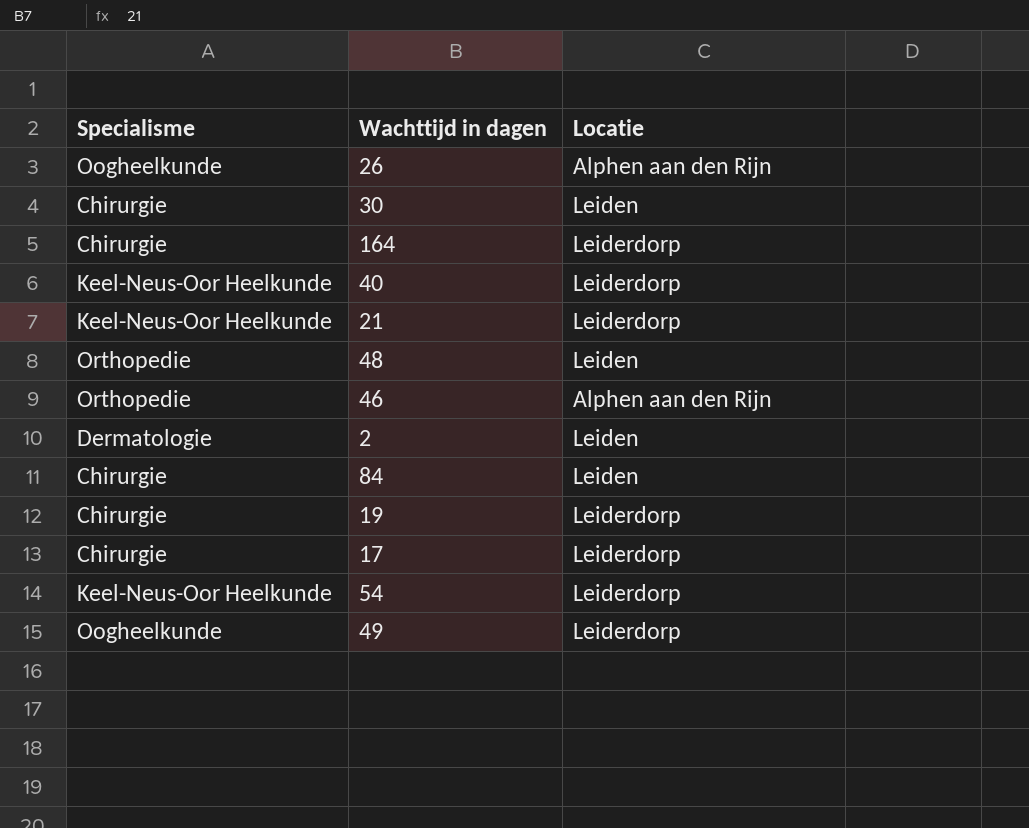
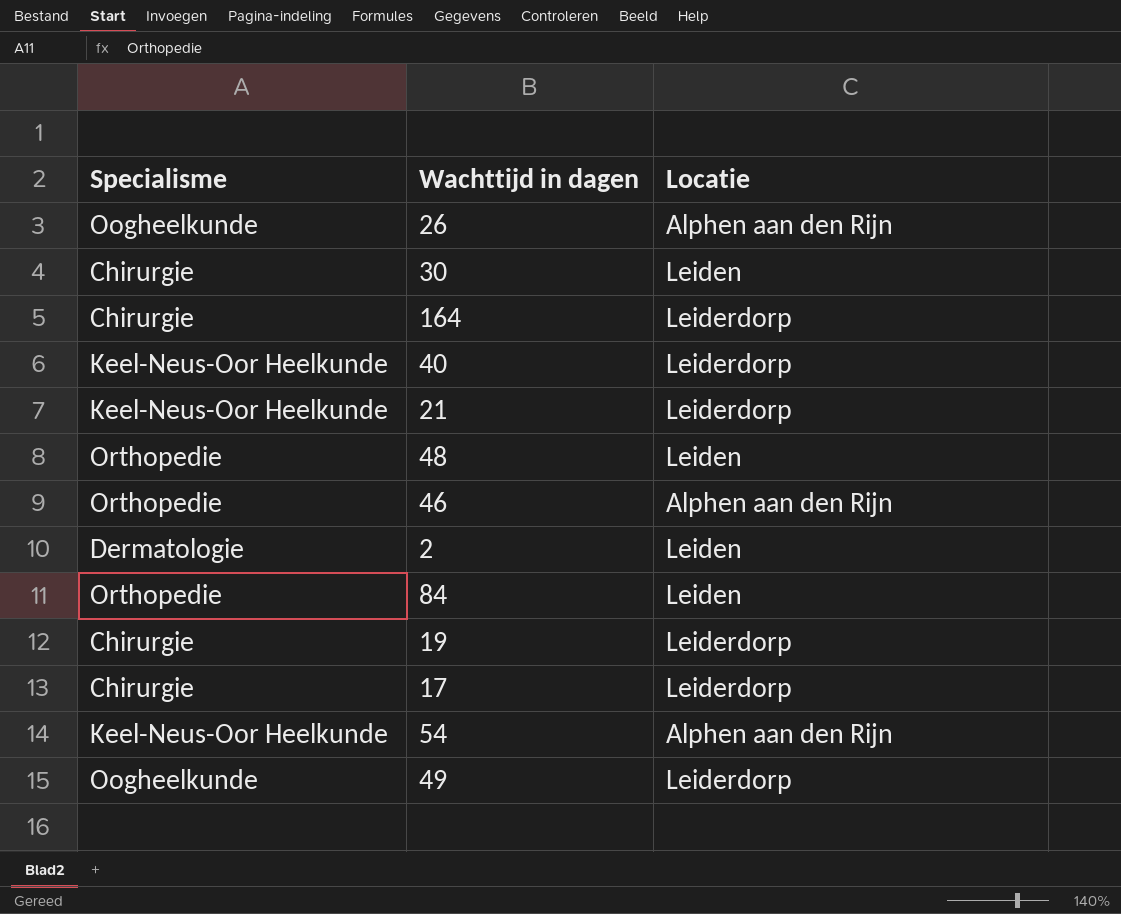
84 | Specialisme: Chirurgie -> Orthopedie
54 | Locatie: Leiderdorp -> Alphen aan den Rijn

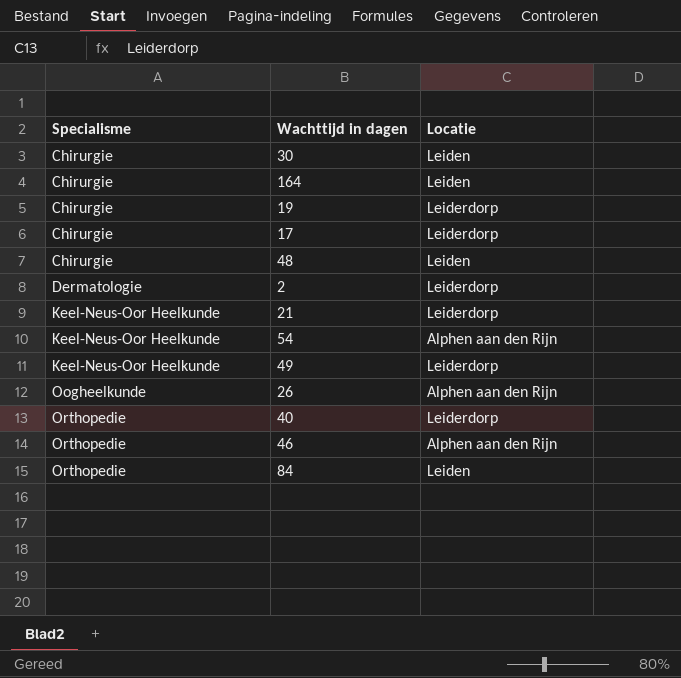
row order: none -> Specialisme ascending
164 | Locatie: Leiderdorp -> Leiden
48 | Specialisme: Orthopedie -> Chirurgie
2 | Locatie: Leiden -> Leiderdorp
49 | Specialisme: Oogheelkunde -> Keel-Neus-Oor Heelkunde
40 | Specialisme: Keel-Neus-Oor Heelkunde -> Orthopedie

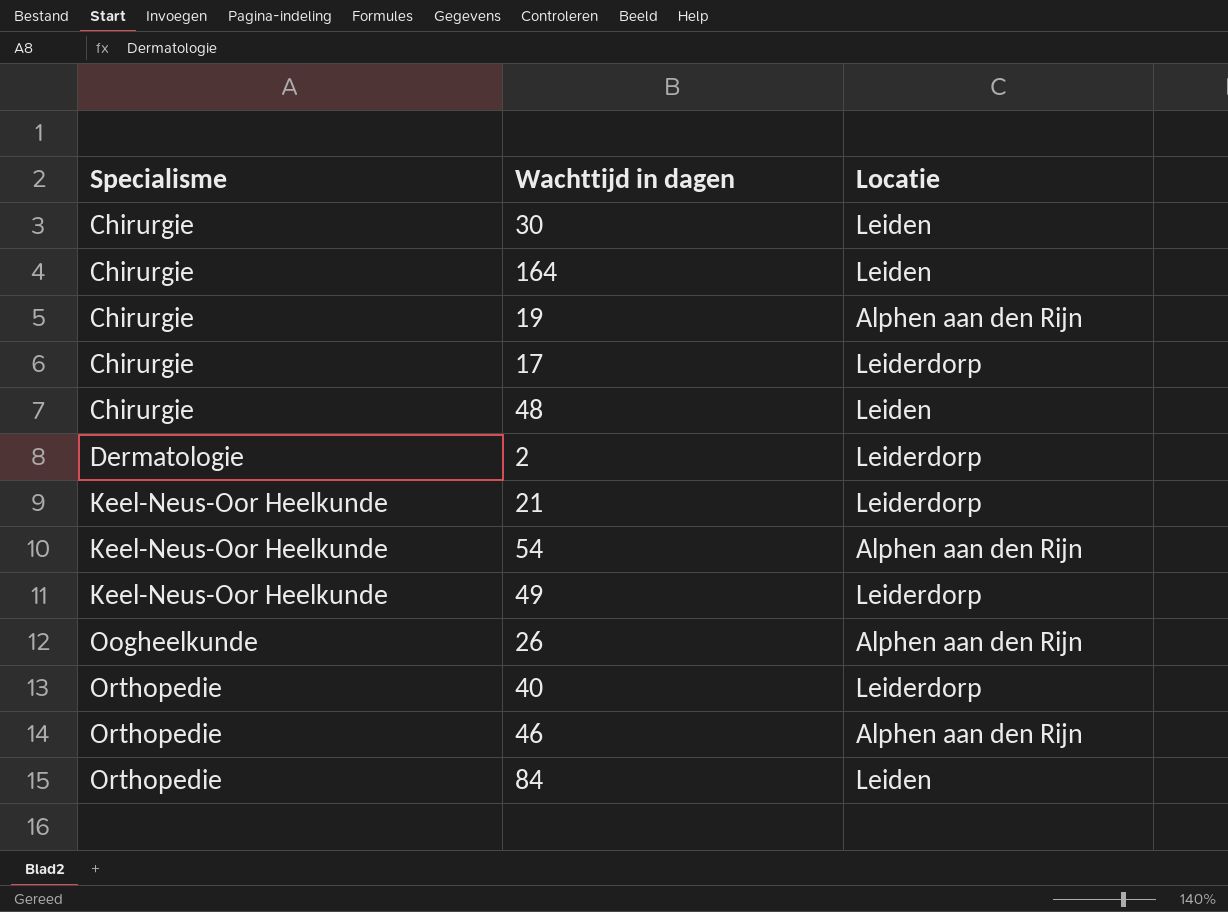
19 | Locatie: Leiderdorp -> Alphen aan den Rijn

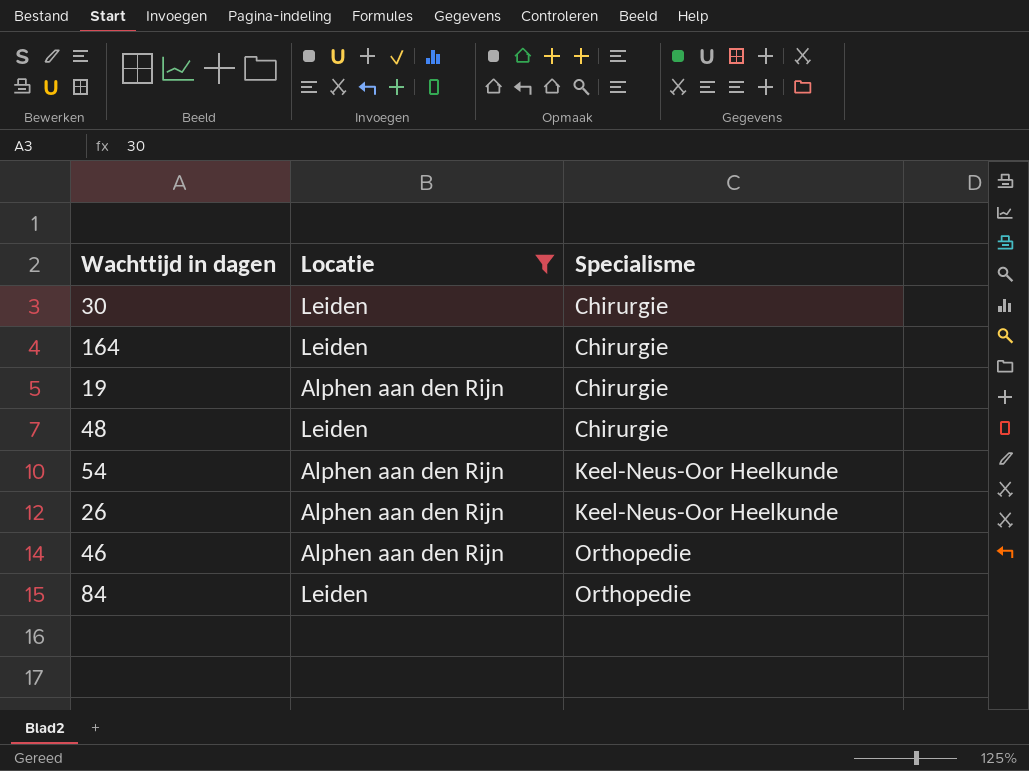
filter: none -> Locatie != Leiderdorp
column Specialisme | position: 1 -> 3
26 | Specialisme: Oogheelkunde -> Keel-Neus-Oor Heelkunde

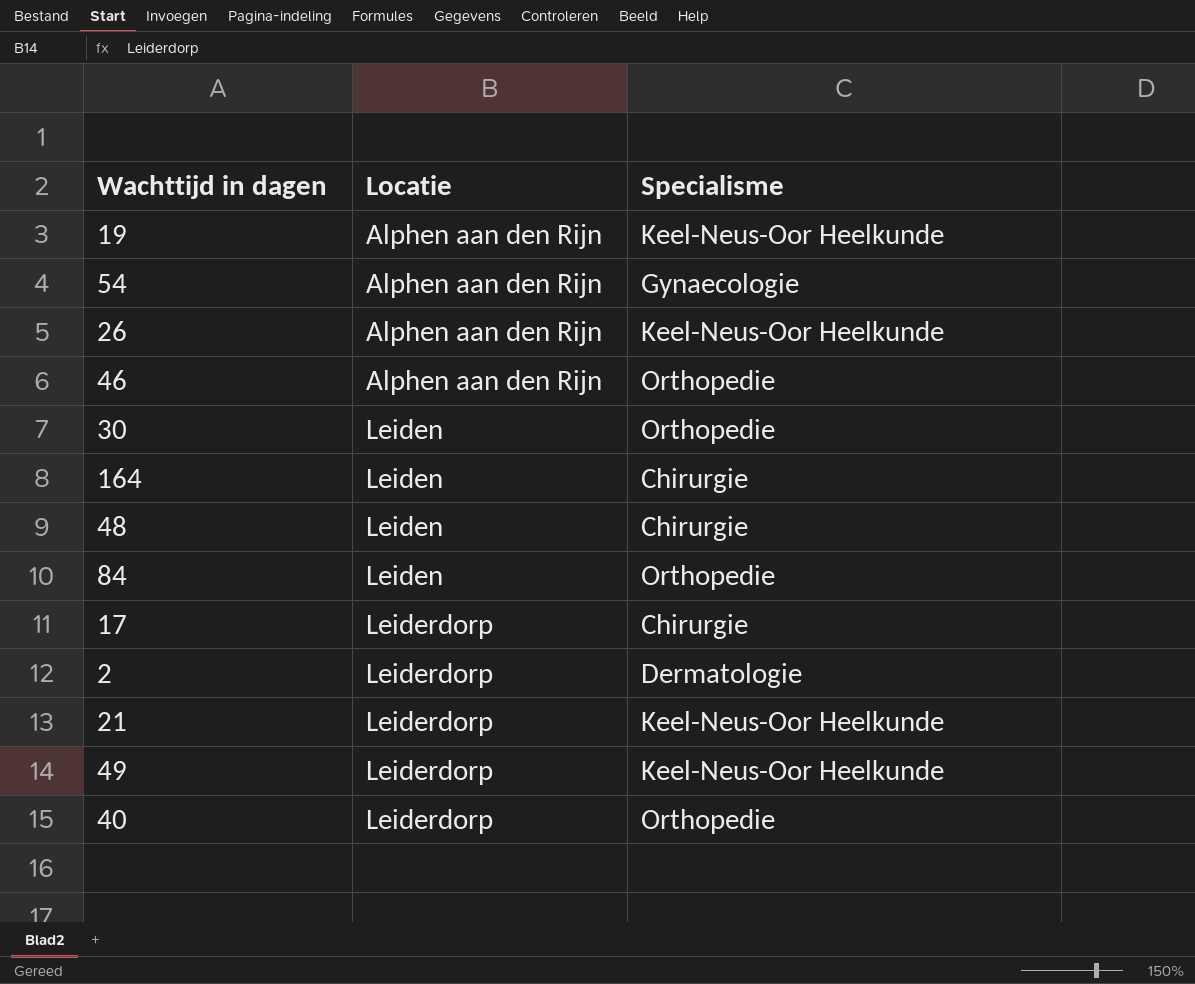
filter: Locatie != Leiderdorp -> none
row order: Specialisme ascending -> Locatie ascending
19 | Specialisme: Chirurgie -> Keel-Neus-Oor Heelkunde
54 | Specialisme: Keel-Neus-Oor Heelkunde -> Gynaecologie
30 | Specialisme: Chirurgie -> Orthopedie

